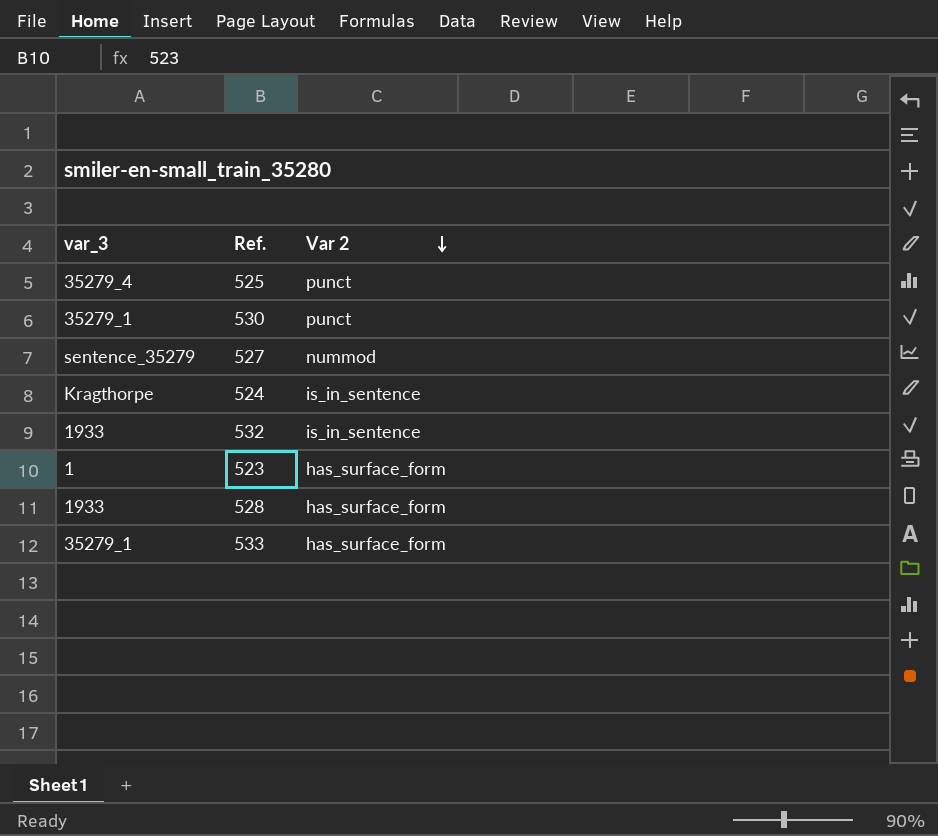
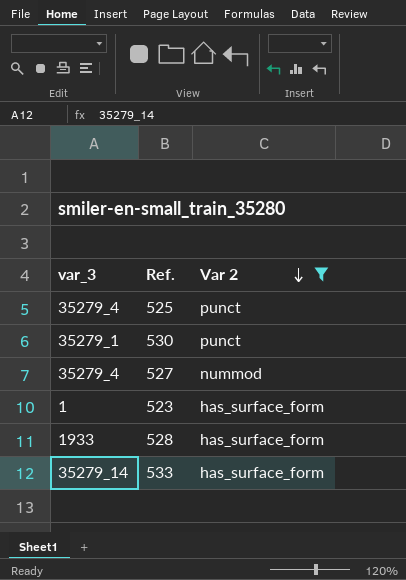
filter: none -> Var 2 != is_in_sentence
527 | var_3: sentence_35279 -> 35279_4
533 | var_3: 35279_1 -> 35279_14

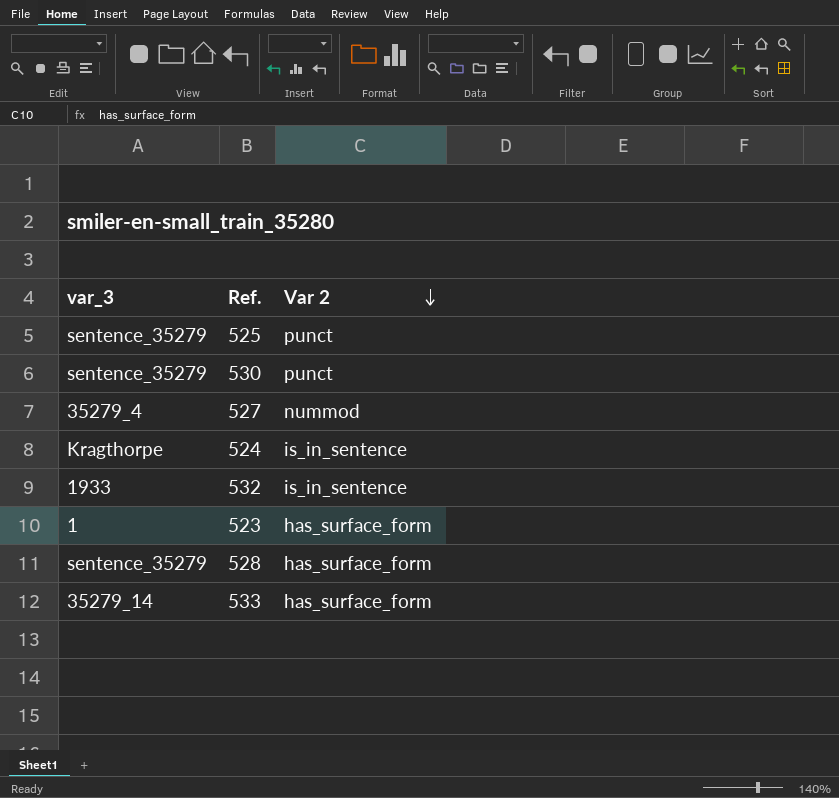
filter: Var 2 != is_in_sentence -> none
525 | var_3: 35279_4 -> sentence_35279
530 | var_3: 35279_1 -> sentence_35279
528 | var_3: 1933 -> sentence_35279

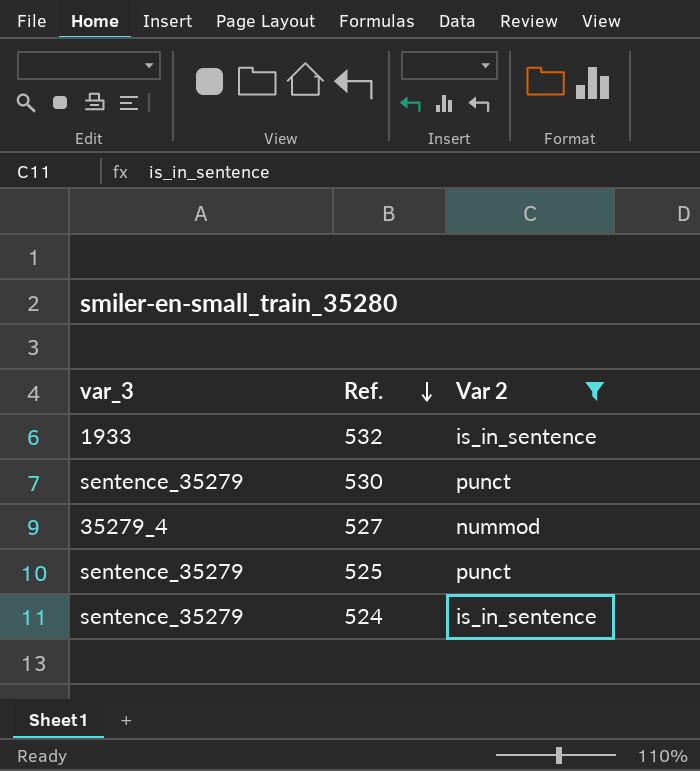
filter: none -> Var 2 != has_surface_form
row order: Var 2 descending -> Ref. descending
524 | var_3: Kragthorpe -> sentence_35279

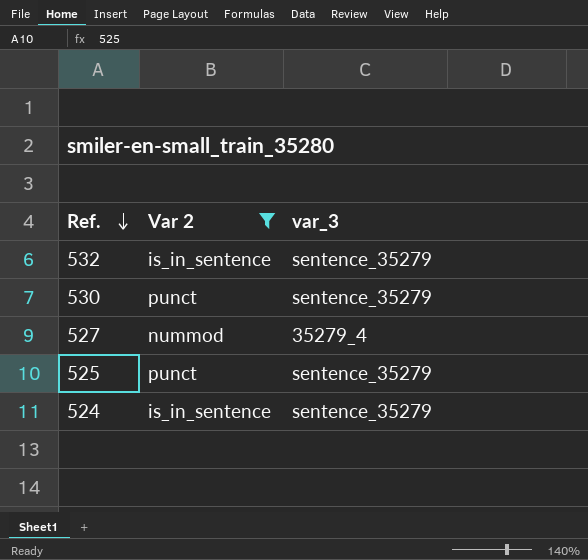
column var_3 | position: 1 -> 3
532 | var_3: 1933 -> sentence_35279

